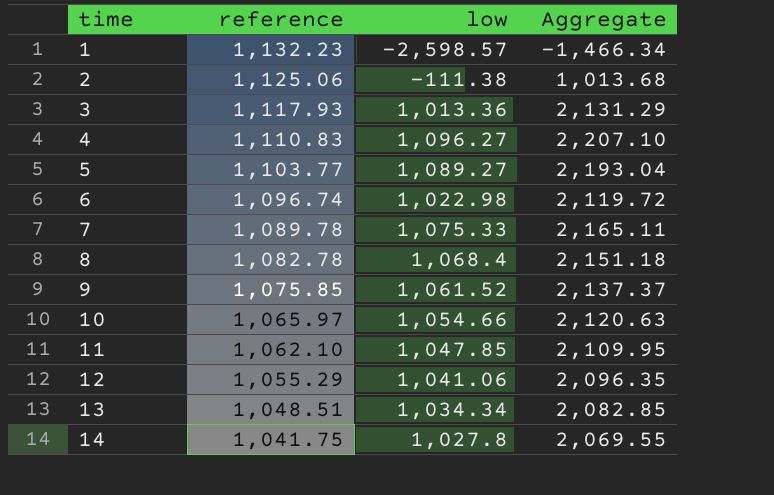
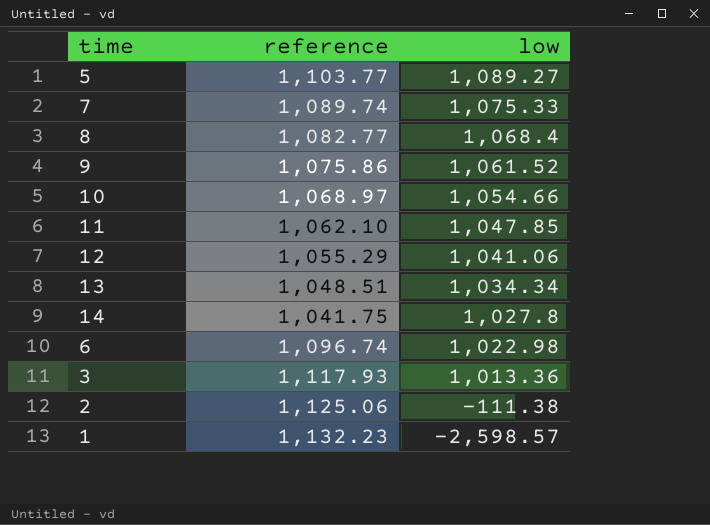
row order: time ascending -> low descending
column Aggregate | formula: [reference] + [low] -> none
row 4: 1,110.83 | 1,096.27 | 2,207.10 -> none
7 | reference: 1,089.78 -> 1,089.74
8 | reference: 1,082.78 -> 1,082.77
9 | reference: 1,075.85 -> 1,075.86
10 | reference: 1,065.97 -> 1,068.97

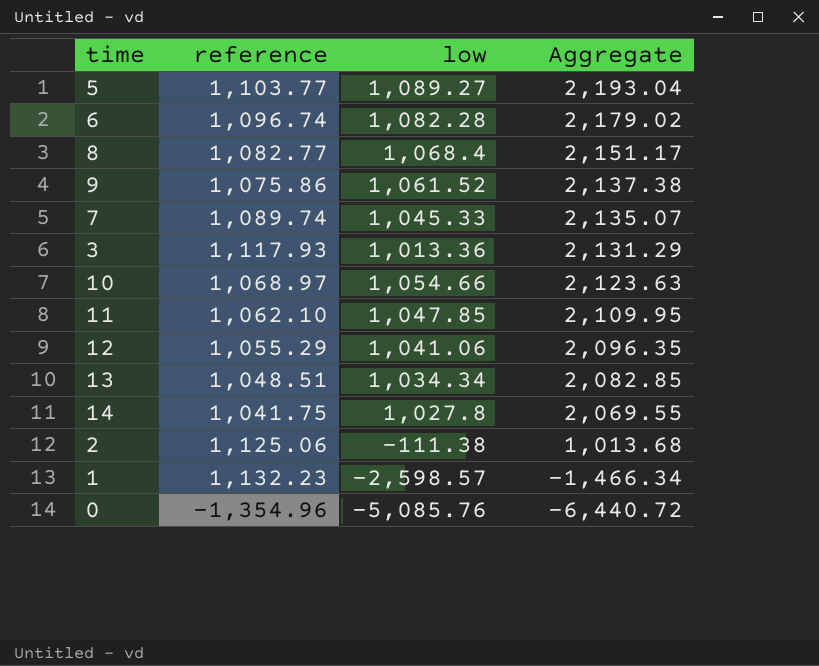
row order: low descending -> Aggregate descending
column Aggregate | formula: none -> [reference] + [low]
6 | low: 1,022.98 -> 1,082.28
7 | low: 1,075.33 -> 1,045.33
row 0: none -> -1,354.96 | -5,085.76 | -6,440.72

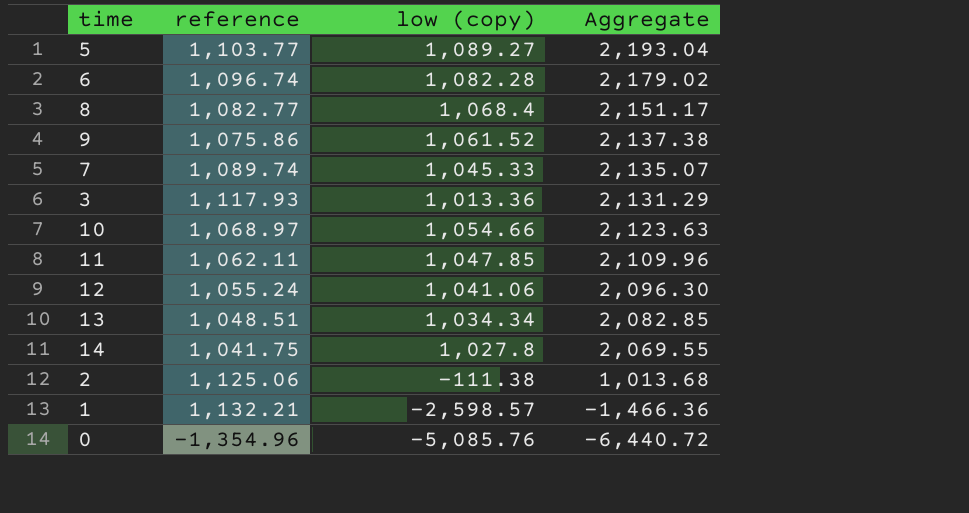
column name: low -> low (copy)
11 | reference: 1,062.10 -> 1,062.11
11 | Aggregate: 2,109.95 -> 2,109.96
12 | reference: 1,055.29 -> 1,055.24
12 | Aggregate: 2,096.35 -> 2,096.30
1 | reference: 1,132.23 -> 1,132.21
1 | Aggregate: -1,466.34 -> -1,466.36

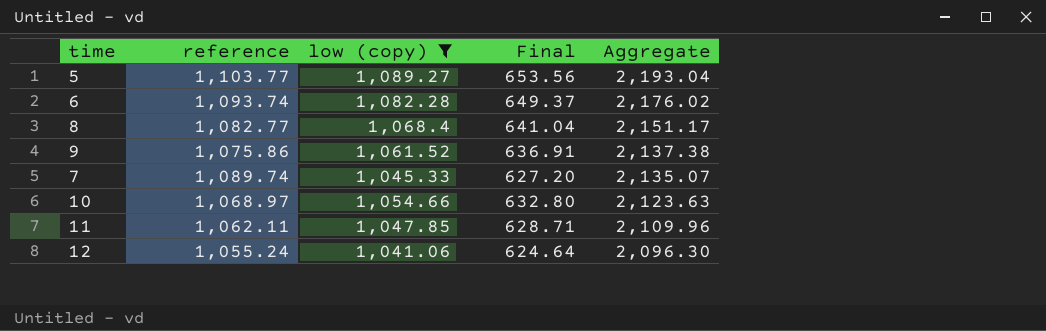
filter: none -> low (copy) >= 1,041.06
column Final | formula: none -> [low (copy)] * 0.6
6 | reference: 1,096.74 -> 1,093.74
6 | Aggregate: 2,179.02 -> 2,176.02

